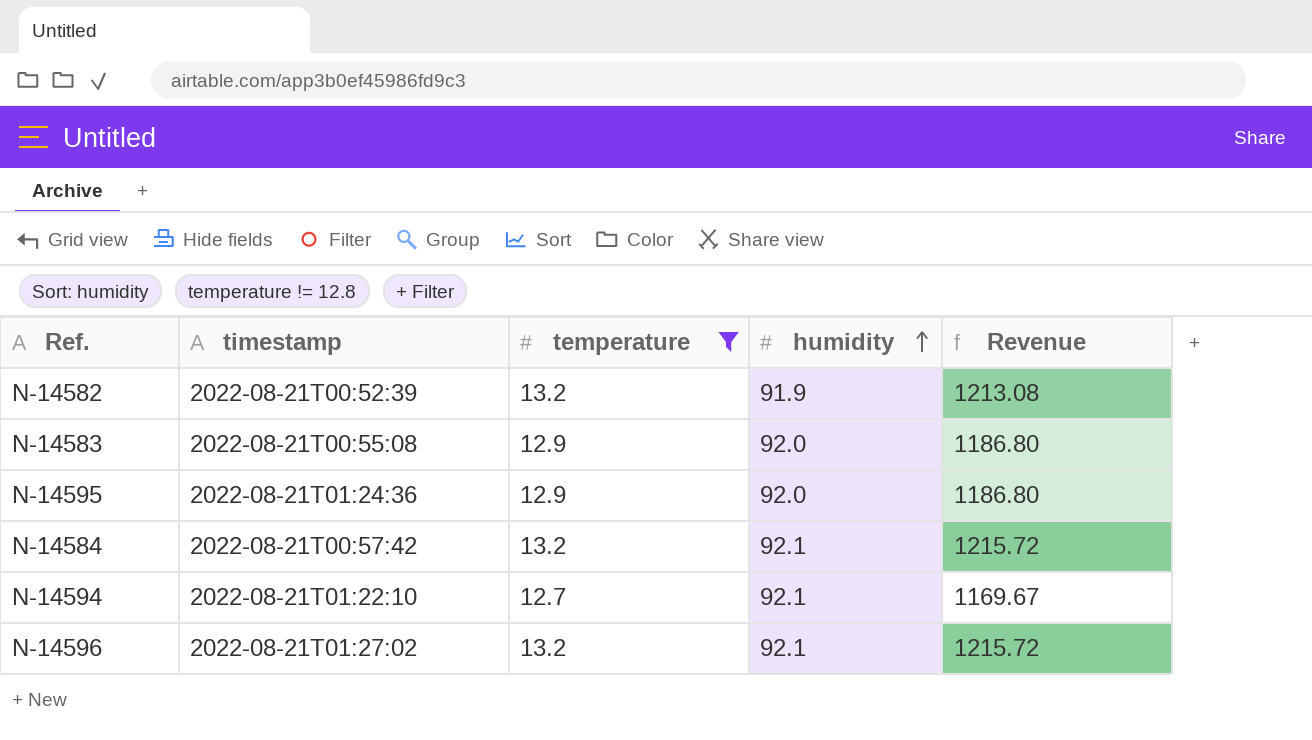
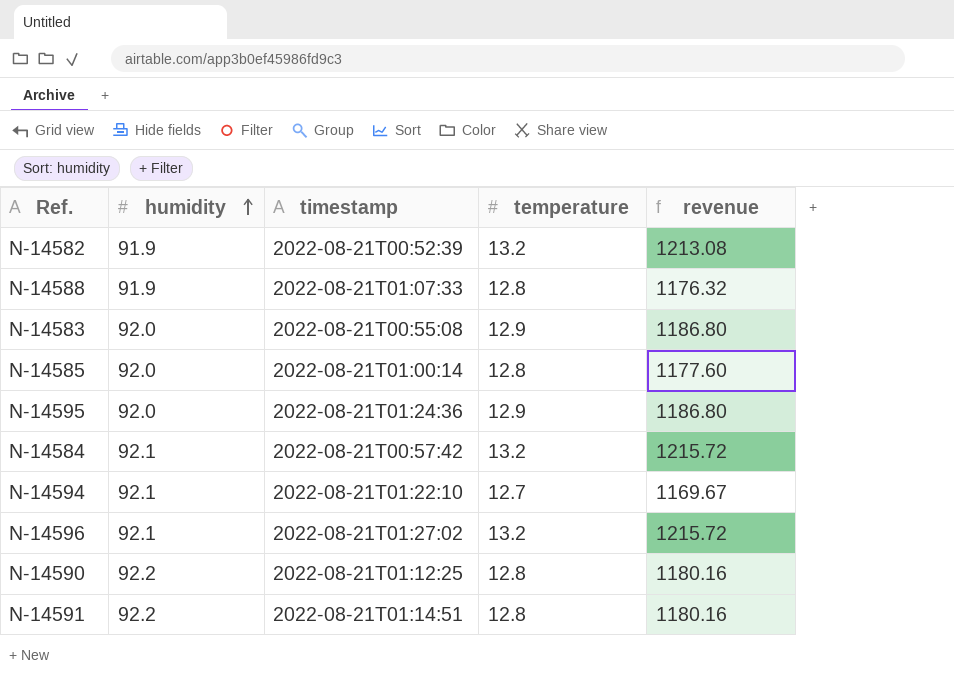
filter: temperature != 12.8 -> none
column humidity | position: 4 -> 2
column name: Revenue -> revenue

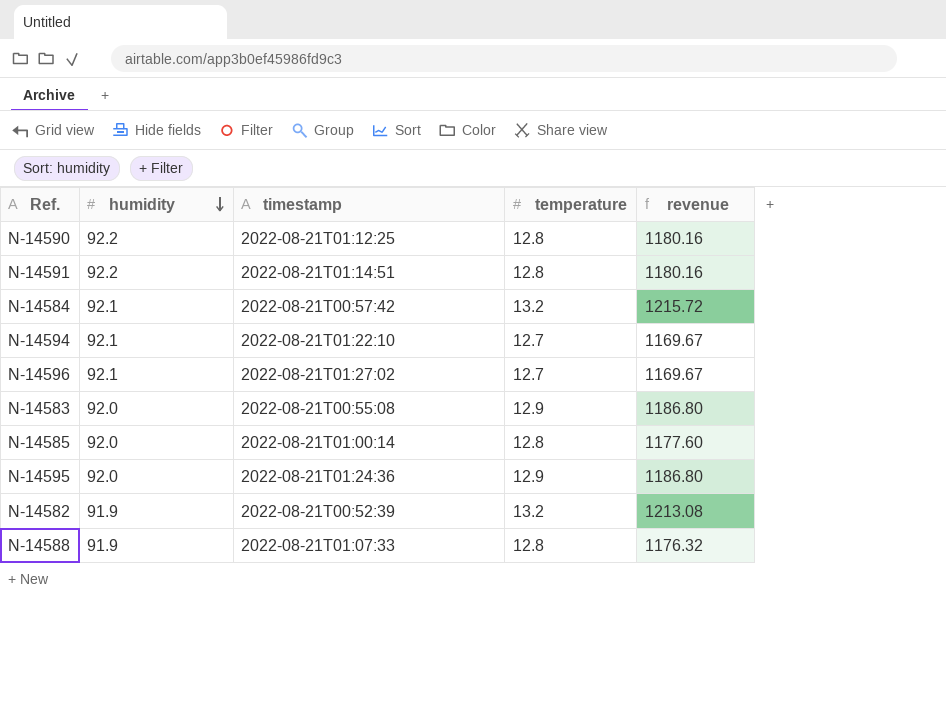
row order: humidity ascending -> humidity descending
N-14596 | temperature: 13.2 -> 12.7
N-14596 | revenue: 1215.72 -> 1169.67

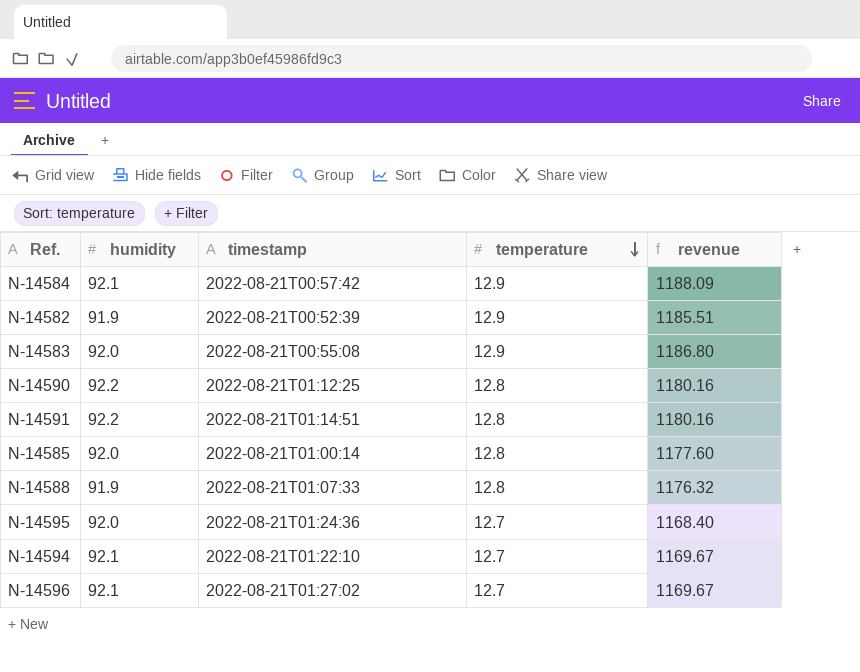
row order: humidity descending -> temperature descending
N-14584 | temperature: 13.2 -> 12.9
N-14584 | revenue: 1215.72 -> 1188.09
N-14582 | temperature: 13.2 -> 12.9
N-14582 | revenue: 1213.08 -> 1185.51
N-14595 | temperature: 12.9 -> 12.7
N-14595 | revenue: 1186.80 -> 1168.40

